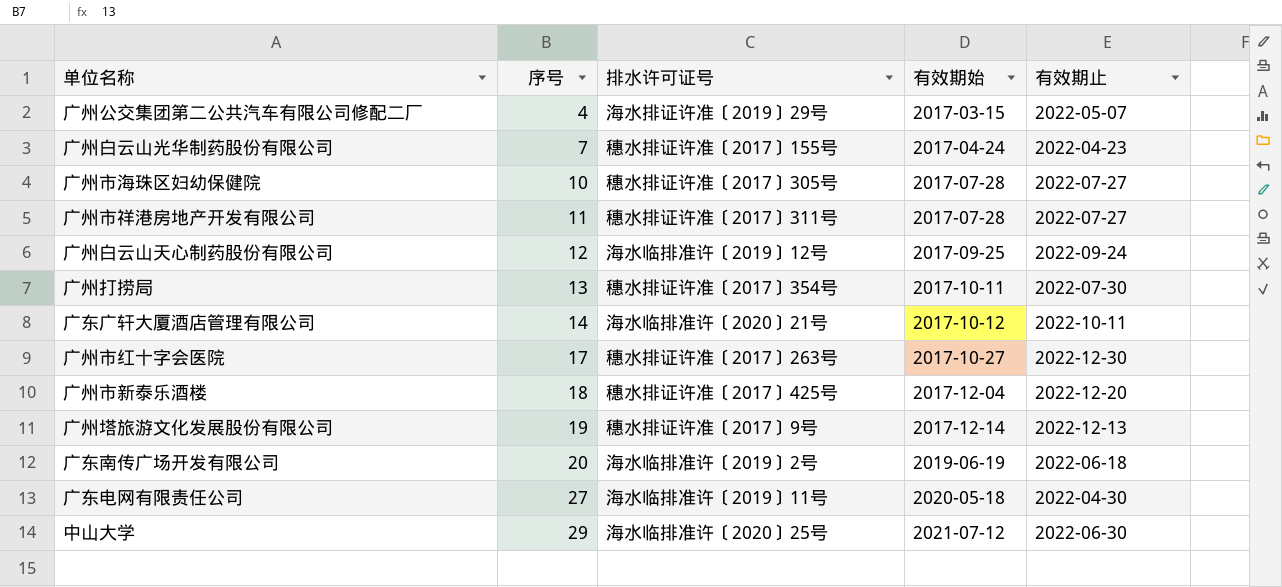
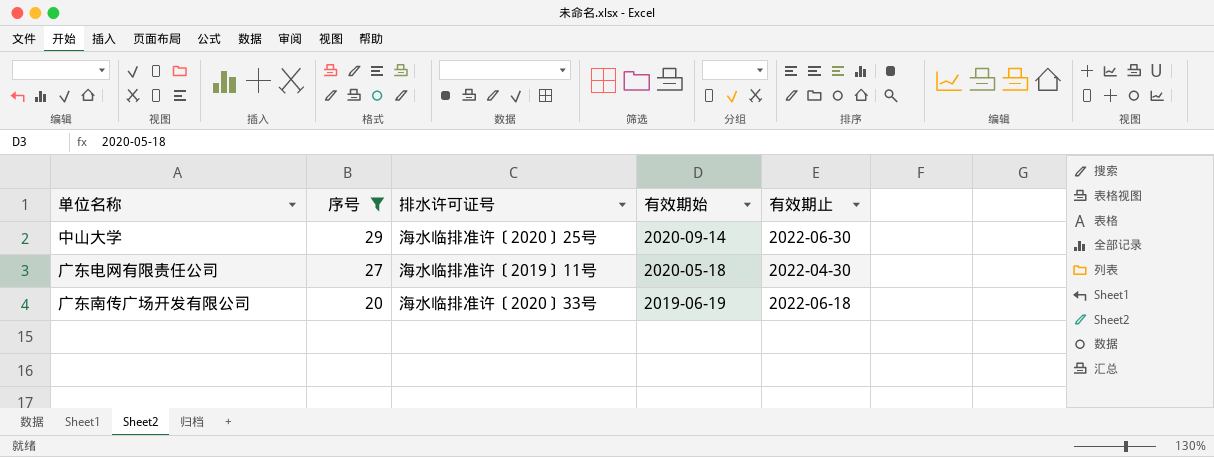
filter: none -> 序号 >= 20
row order: 序号 ascending -> 序号 descending
中山大学 | 有效期始: 2021-07-12 -> 2020-09-14
广东南传广场开发有限公司 | 排水许可证号: 海水临排准许〔2019〕2号 -> 海水临排准许〔2020〕33号

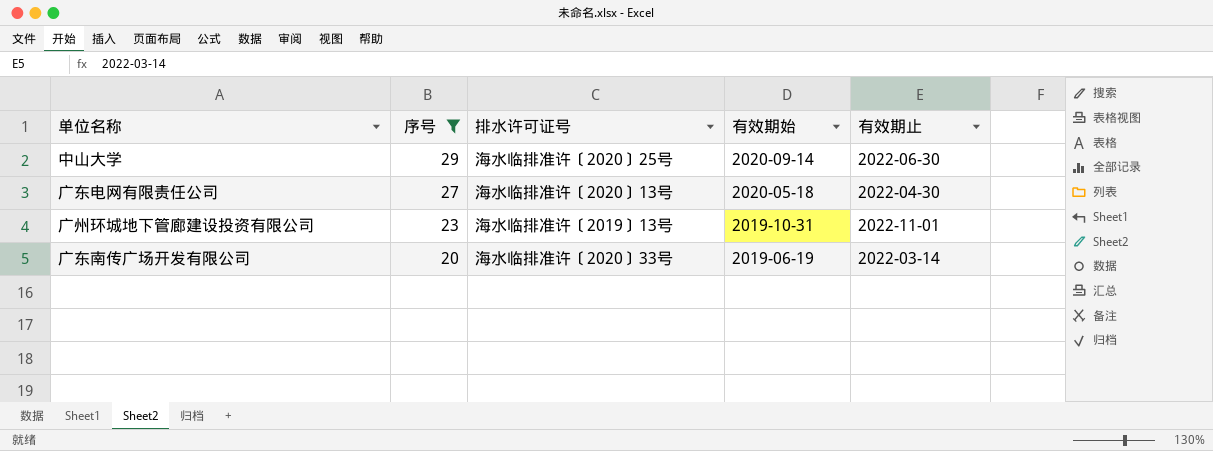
广东电网有限责任公司 | 排水许可证号: 海水临排准许〔2019〕11号 -> 海水临排准许〔2020〕13号
row 广州环城地下管廊建设投资有限公司: none -> 23 | 海水临排准许〔2019〕13号 | 2019-10-31 | 2022-11-01
广东南传广场开发有限公司 | 有效期止: 2022-06-18 -> 2022-03-14

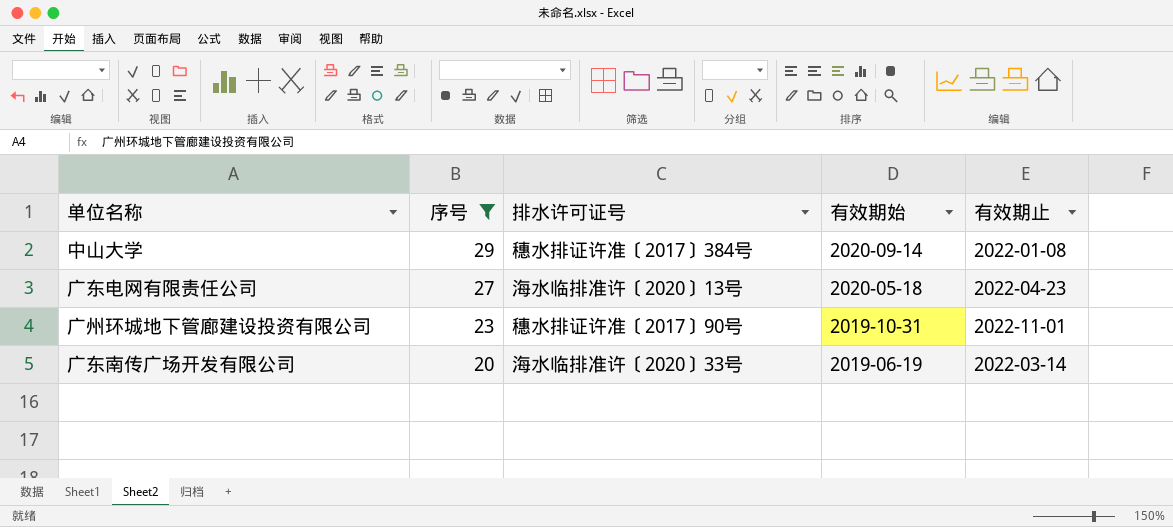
中山大学 | 排水许可证号: 海水临排准许〔2020〕25号 -> 穗水排证许准〔2017〕384号
中山大学 | 有效期止: 2022-06-30 -> 2022-01-08
广东电网有限责任公司 | 有效期止: 2022-04-30 -> 2022-04-23
广州环城地下管廊建设投资有限公司 | 排水许可证号: 海水临排准许〔2019〕13号 -> 穗水排证许准〔2017〕90号

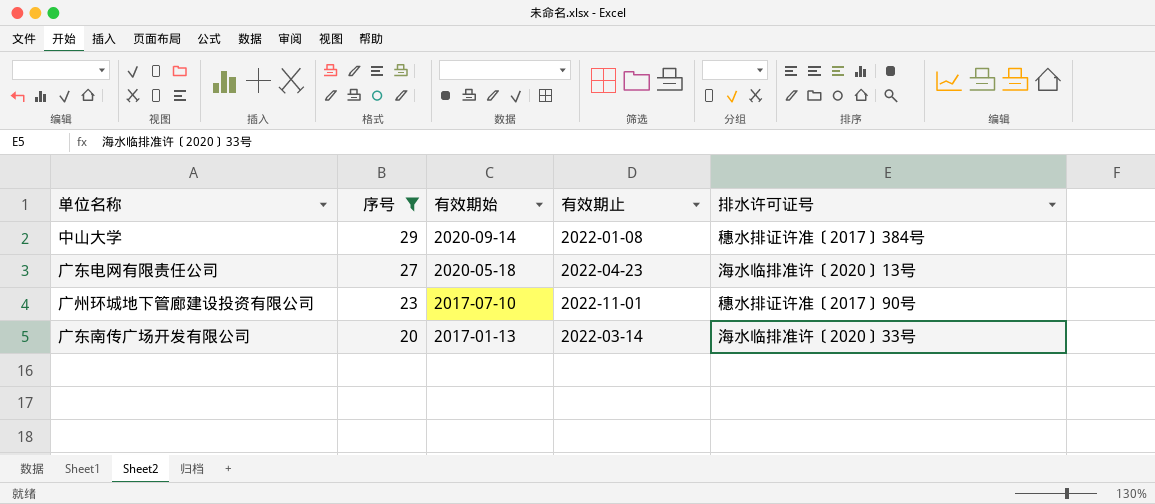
column 排水许可证号 | position: 3 -> 5
广州环城地下管廊建设投资有限公司 | 有效期始: 2019-10-31 -> 2017-07-10
广东南传广场开发有限公司 | 有效期始: 2019-06-19 -> 2017-01-13

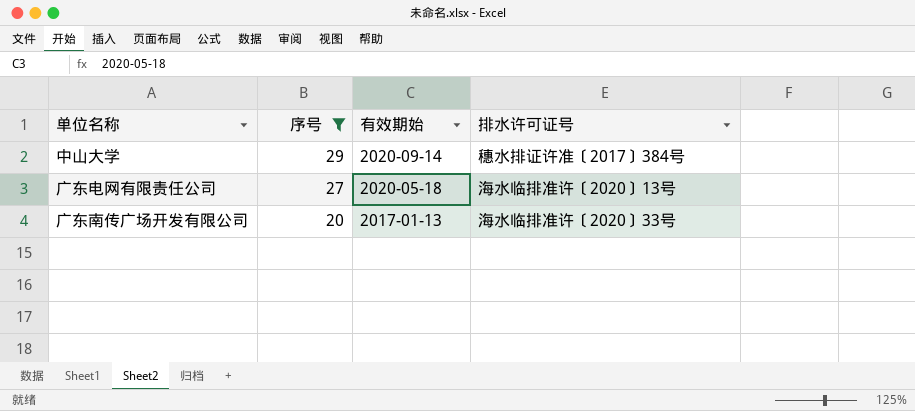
column 有效期止 | position: 4 -> none
row 广州环城地下管廊建设投资有限公司: 23 | 2017-07-10 | 2022-11-01 | 穗水排证许准〔2017〕90号 -> none

